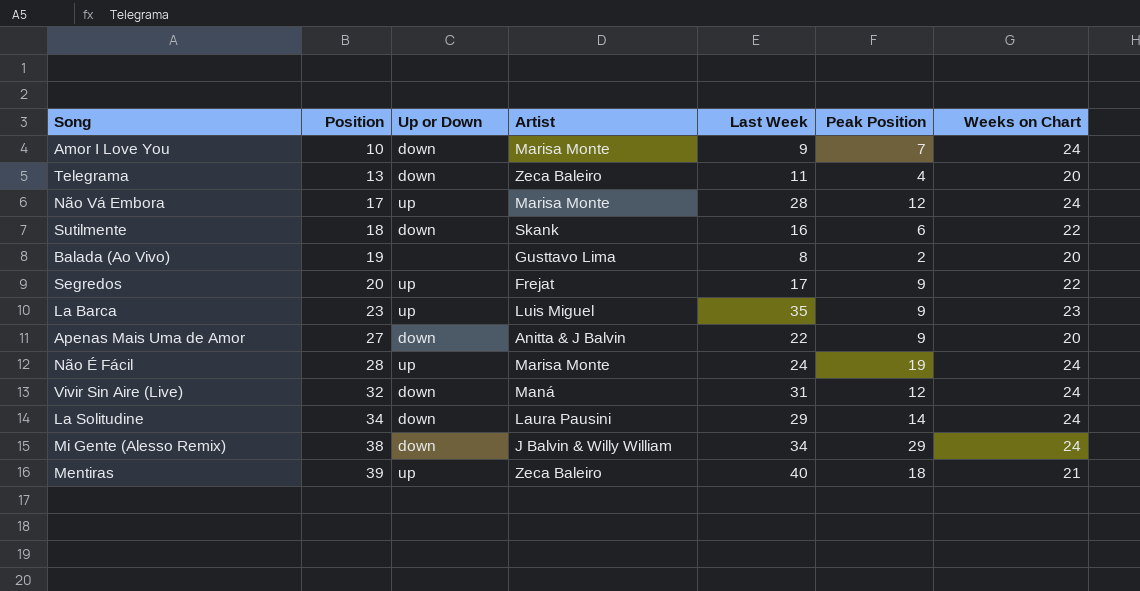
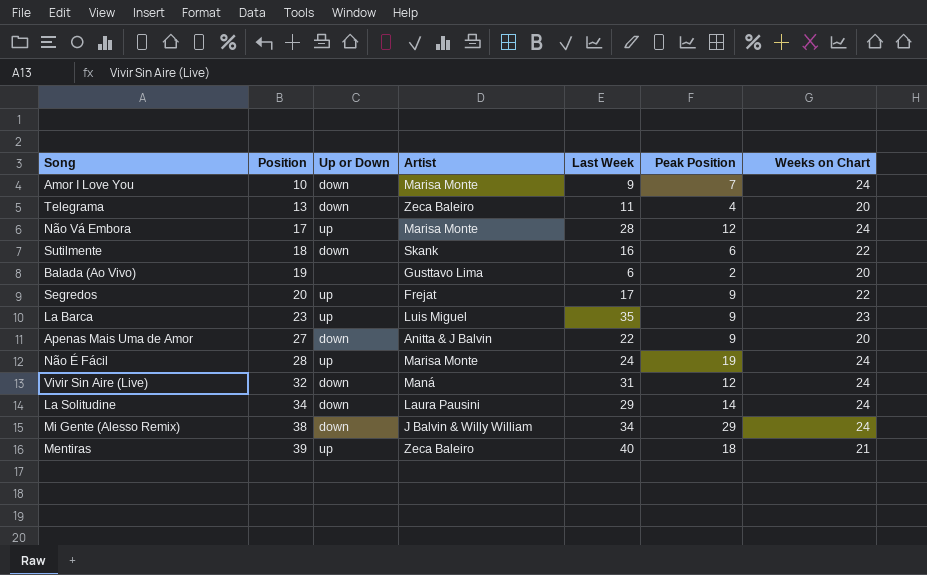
Balada (Ao Vivo) | Last Week: 8 -> 6

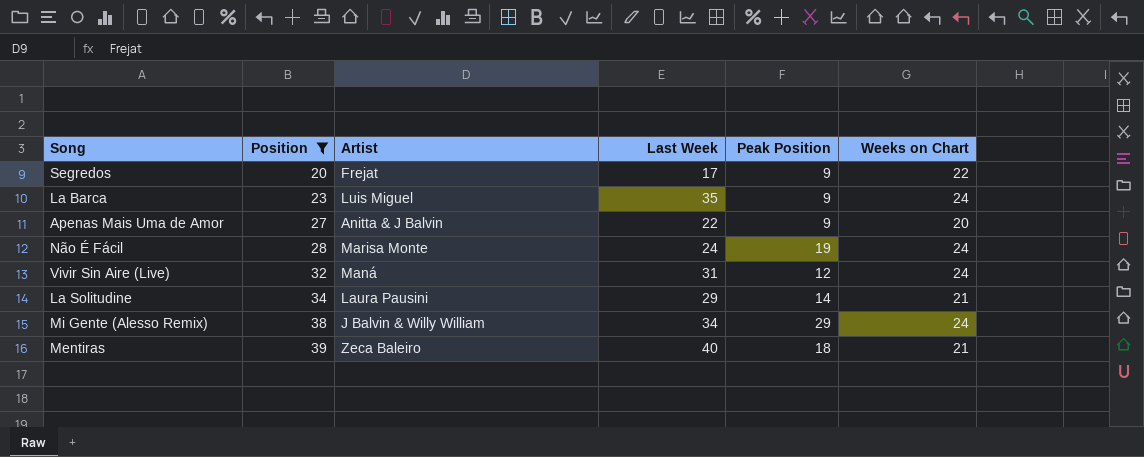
filter: none -> Position >= 20
column Up or Down | position: 3 -> none
La Barca | Weeks on Chart: 23 -> 24
La Solitudine | Weeks on Chart: 24 -> 21

